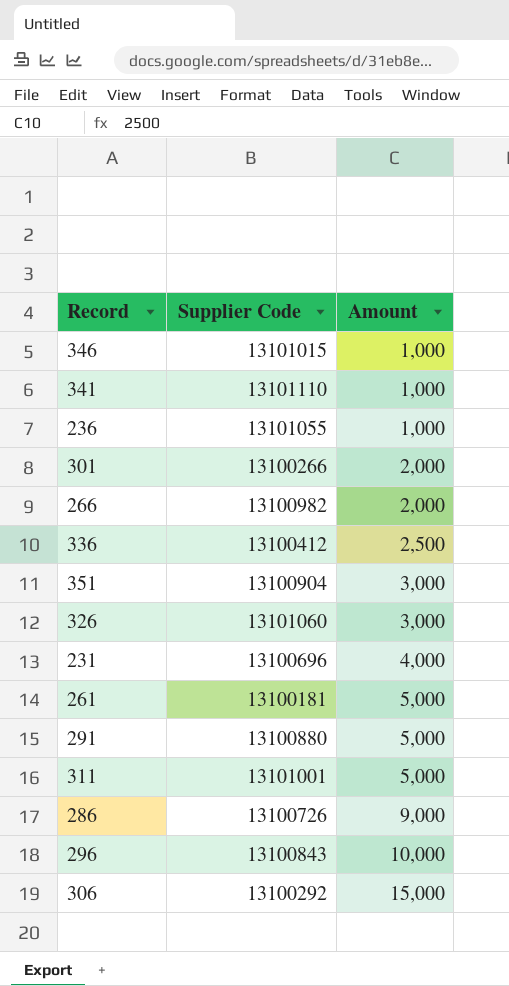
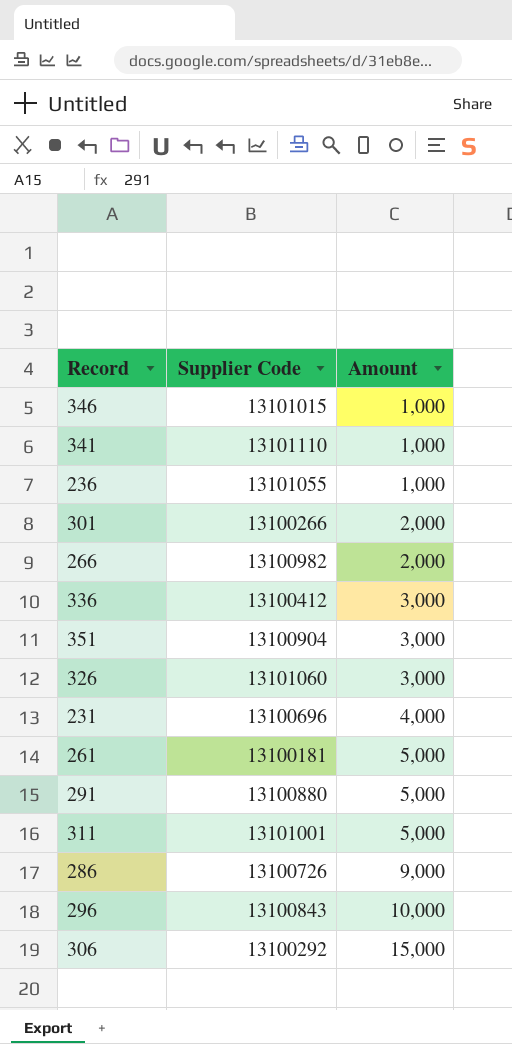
336 | Amount: 2,500 -> 3,000

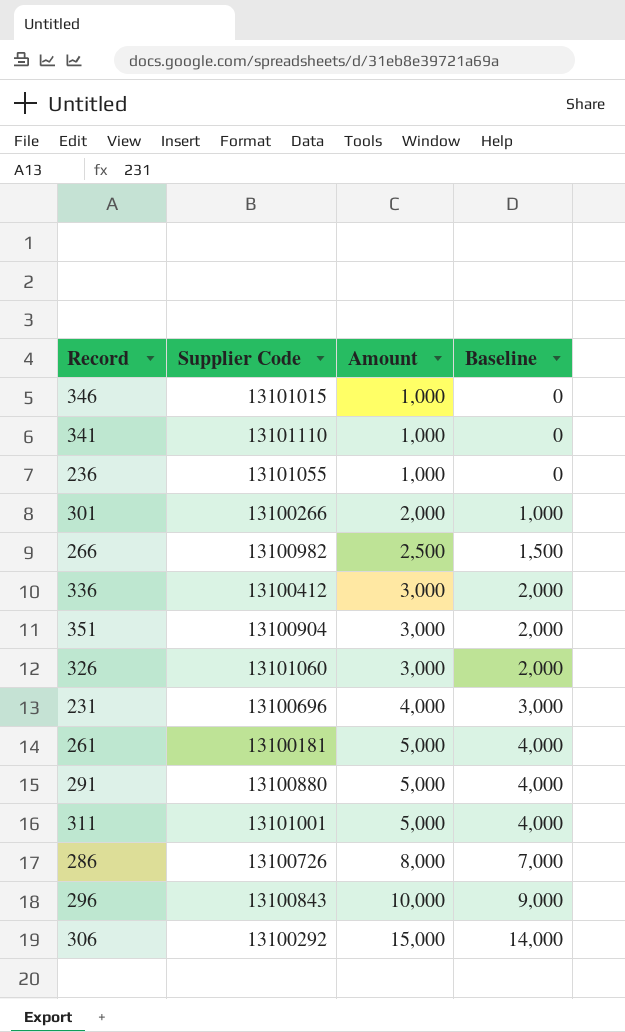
column Baseline | formula: none -> [Amount] - 1000
266 | Amount: 2,000 -> 2,500
286 | Amount: 9,000 -> 8,000

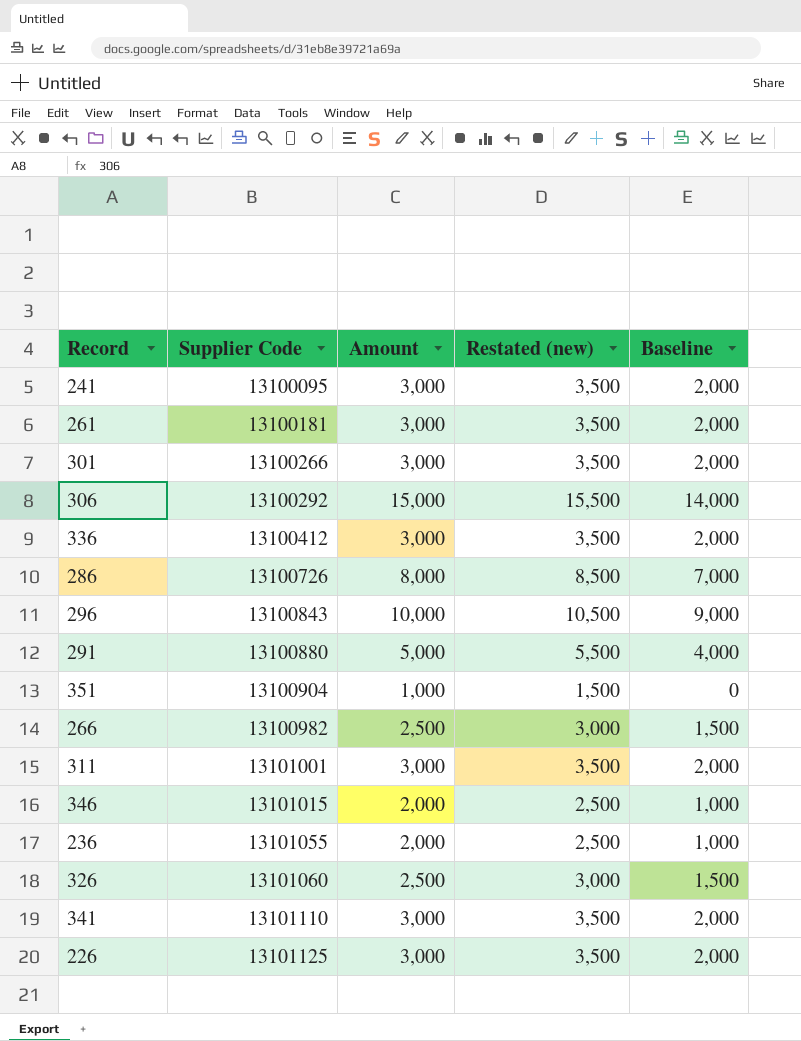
row order: Amount ascending -> Supplier Code ascending
column Restated (new) | formula: none -> [Amount] + 500
row 231: 13100696 | 4,000 | 3,000 -> none
row 241: none -> 13100095 | 3,000 | 3,500 | 2,000
261 | Amount: 5,000 -> 3,000
261 | Baseline: 4,000 -> 2,000
301 | Amount: 2,000 -> 3,000
301 | Baseline: 1,000 -> 2,000
351 | Amount: 3,000 -> 1,000
351 | Baseline: 2,000 -> 0
311 | Amount: 5,000 -> 3,000
311 | Baseline: 4,000 -> 2,000
346 | Amount: 1,000 -> 2,000
346 | Baseline: 0 -> 1,000
236 | Amount: 1,000 -> 2,000
236 | Baseline: 0 -> 1,000
326 | Amount: 3,000 -> 2,500
326 | Baseline: 2,000 -> 1,500
341 | Amount: 1,000 -> 3,000
341 | Baseline: 0 -> 2,000
row 226: none -> 13101125 | 3,000 | 3,500 | 2,000

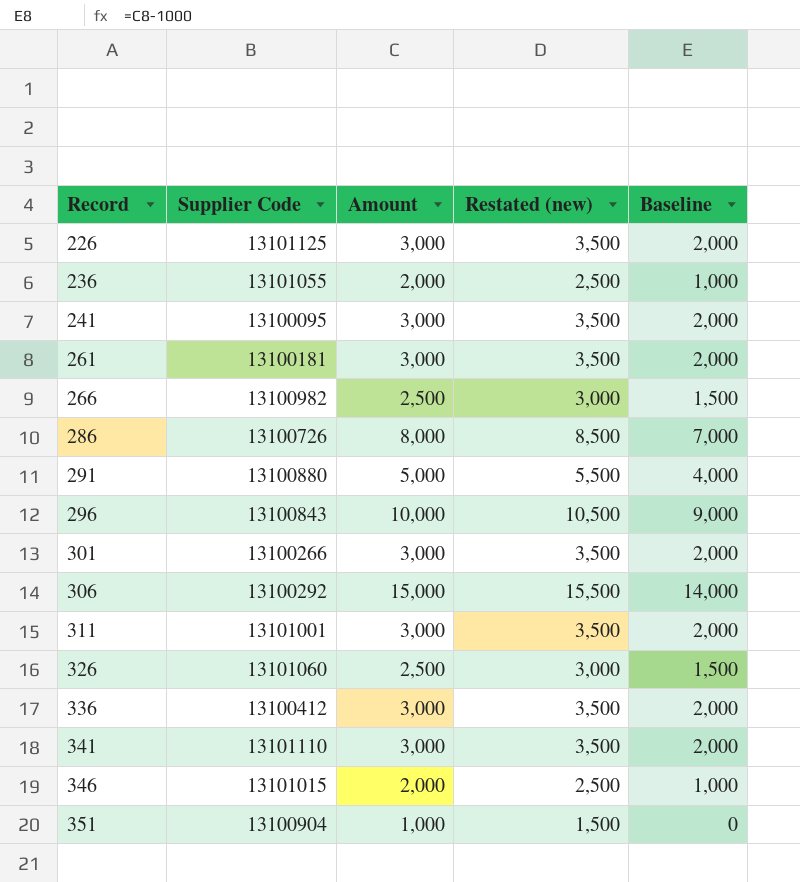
row order: Supplier Code ascending -> Record ascending

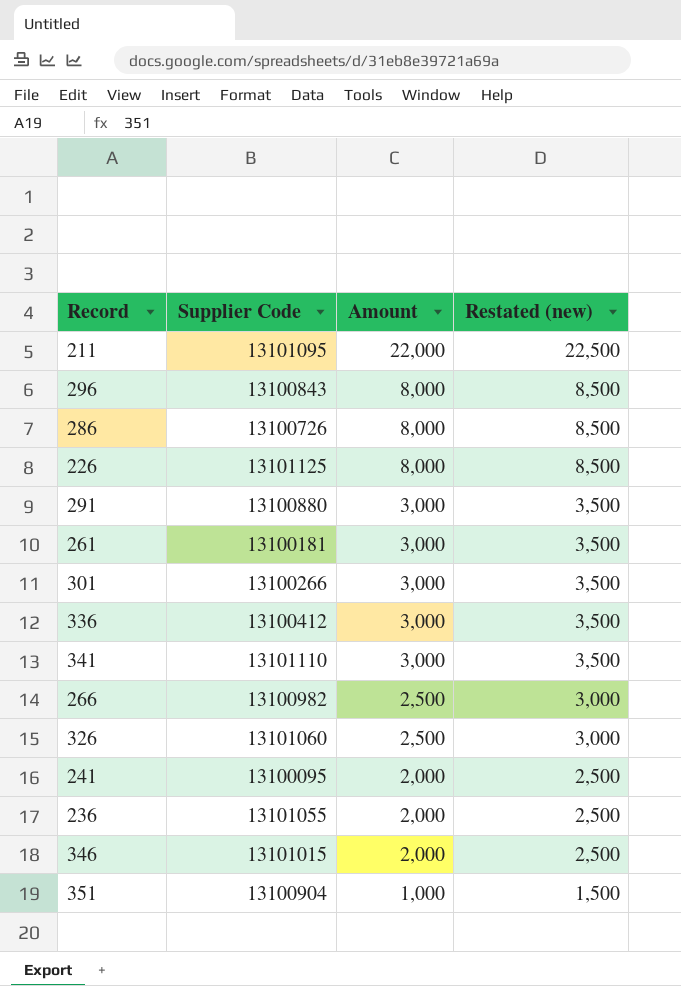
row order: Record ascending -> Amount descending
column Baseline | formula: [Amount] - 1000 -> none
row 306: 13100292 | 15,000 | 15,500 | 14,000 -> none
row 311: 13101001 | 3,000 | 3,500 | 2,000 -> none
row 211: none -> 13101095 | 22,000 | 22,500
296 | Amount: 10,000 -> 8,000
296 | Restated (new): 10,500 -> 8,500
226 | Amount: 3,000 -> 8,000
226 | Restated (new): 3,500 -> 8,500
291 | Amount: 5,000 -> 3,000
291 | Restated (new): 5,500 -> 3,500
241 | Amount: 3,000 -> 2,000
241 | Restated (new): 3,500 -> 2,500

